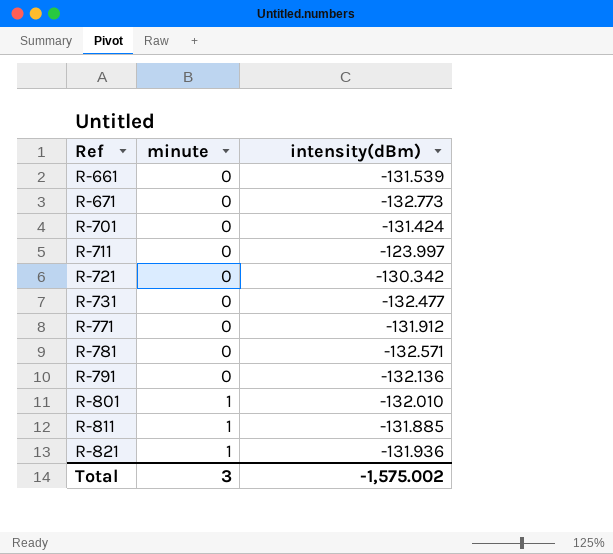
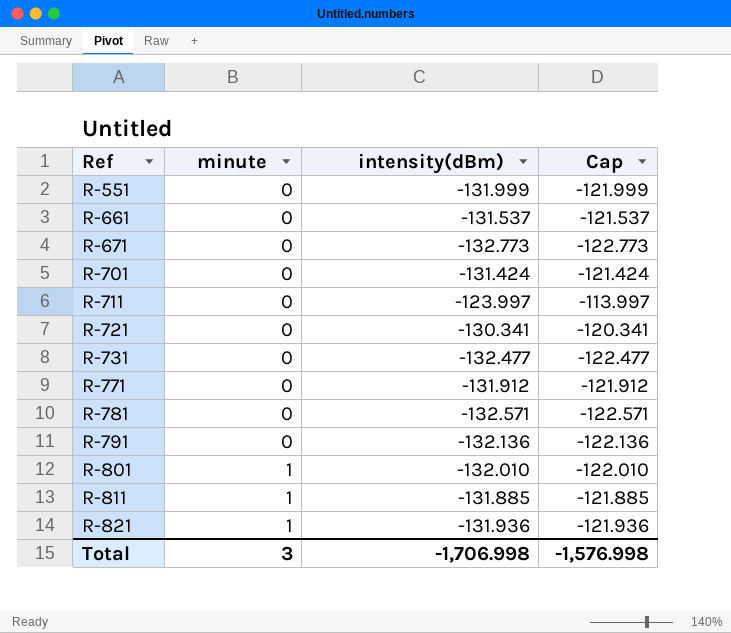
column Cap | formula: none -> [intensity(dBm)] + 10
row R-551: none -> 0 | -131.999 | -121.999
R-661 | intensity(dBm): -131.539 -> -131.537
R-721 | intensity(dBm): -130.342 -> -130.341
Total | intensity(dBm): -1,575.002 -> -1,706.998

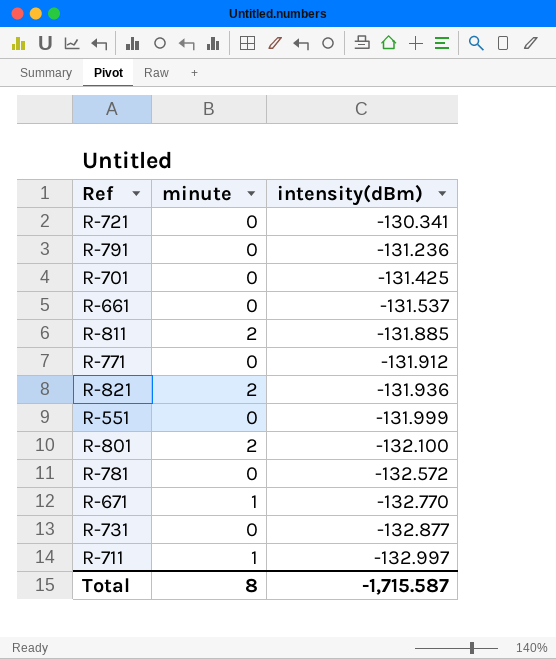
row order: Ref ascending -> intensity(dBm) descending
column Cap | formula: [intensity(dBm)] + 10 -> none
R-791 | intensity(dBm): -132.136 -> -131.236
R-701 | intensity(dBm): -131.424 -> -131.425
R-811 | minute: 1 -> 2
R-821 | minute: 1 -> 2
R-801 | minute: 1 -> 2
R-801 | intensity(dBm): -132.010 -> -132.100
R-781 | intensity(dBm): -132.571 -> -132.572
R-671 | minute: 0 -> 1
R-671 | intensity(dBm): -132.773 -> -132.770
R-731 | intensity(dBm): -132.477 -> -132.877
R-711 | minute: 0 -> 1
R-711 | intensity(dBm): -123.997 -> -132.997
Total | minute: 3 -> 8
Total | intensity(dBm): -1,706.998 -> -1,715.587

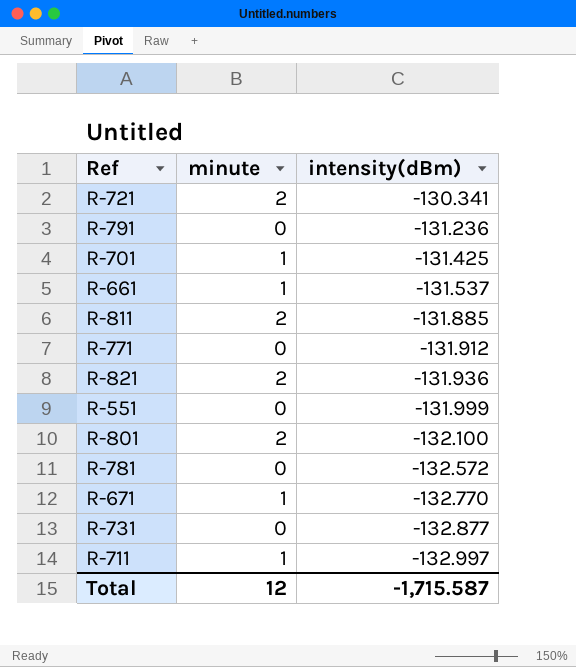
R-721 | minute: 0 -> 2
R-701 | minute: 0 -> 1
R-661 | minute: 0 -> 1
Total | minute: 8 -> 12

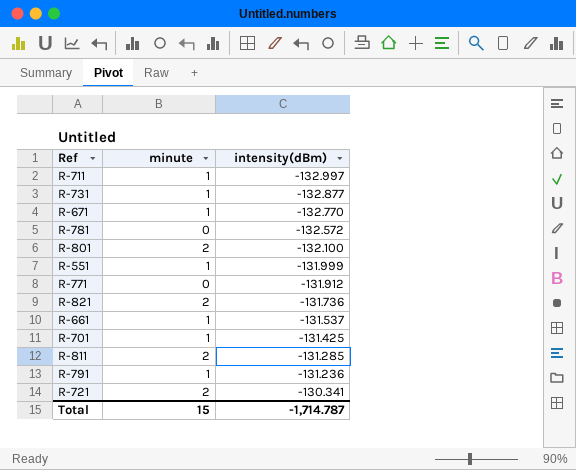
row order: intensity(dBm) descending -> intensity(dBm) ascending
R-731 | minute: 0 -> 1
R-551 | minute: 0 -> 1
R-821 | intensity(dBm): -131.936 -> -131.736
R-811 | intensity(dBm): -131.885 -> -131.285
R-791 | minute: 0 -> 1
Total | minute: 12 -> 15
Total | intensity(dBm): -1,715.587 -> -1,714.787

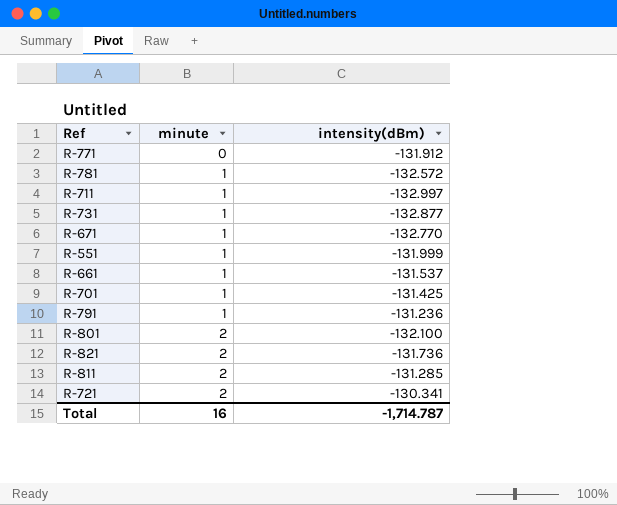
row order: intensity(dBm) ascending -> minute ascending
R-781 | minute: 0 -> 1
Total | minute: 15 -> 16

